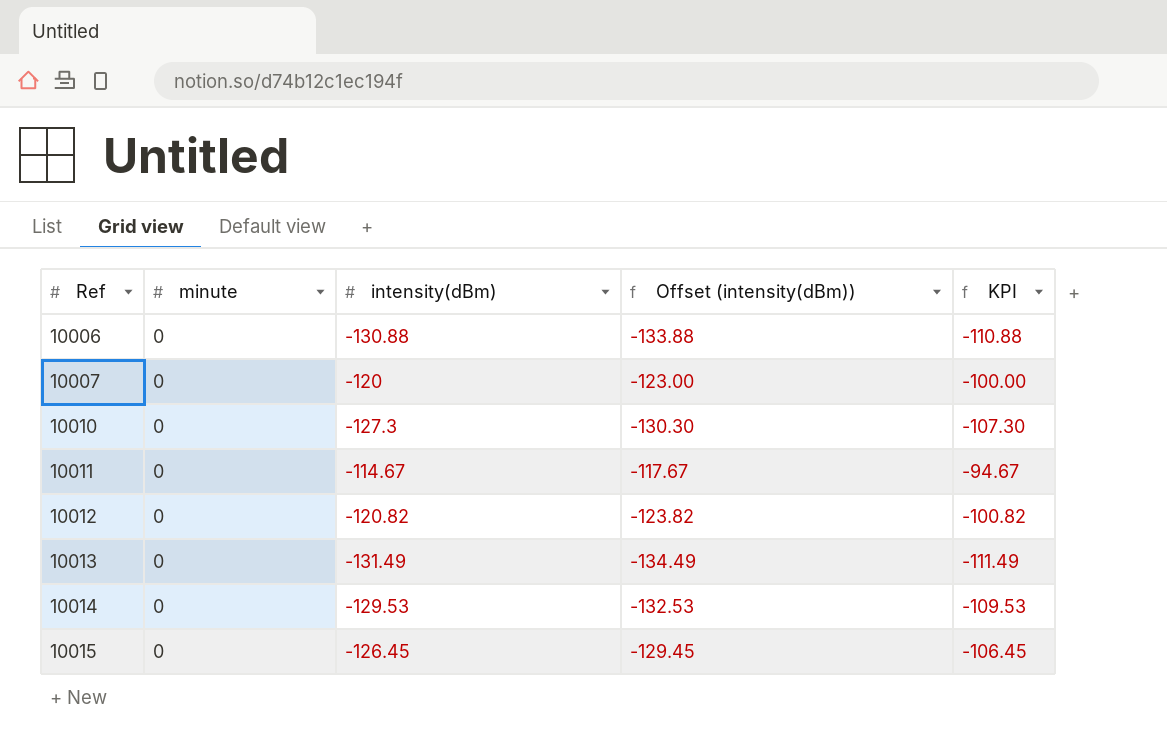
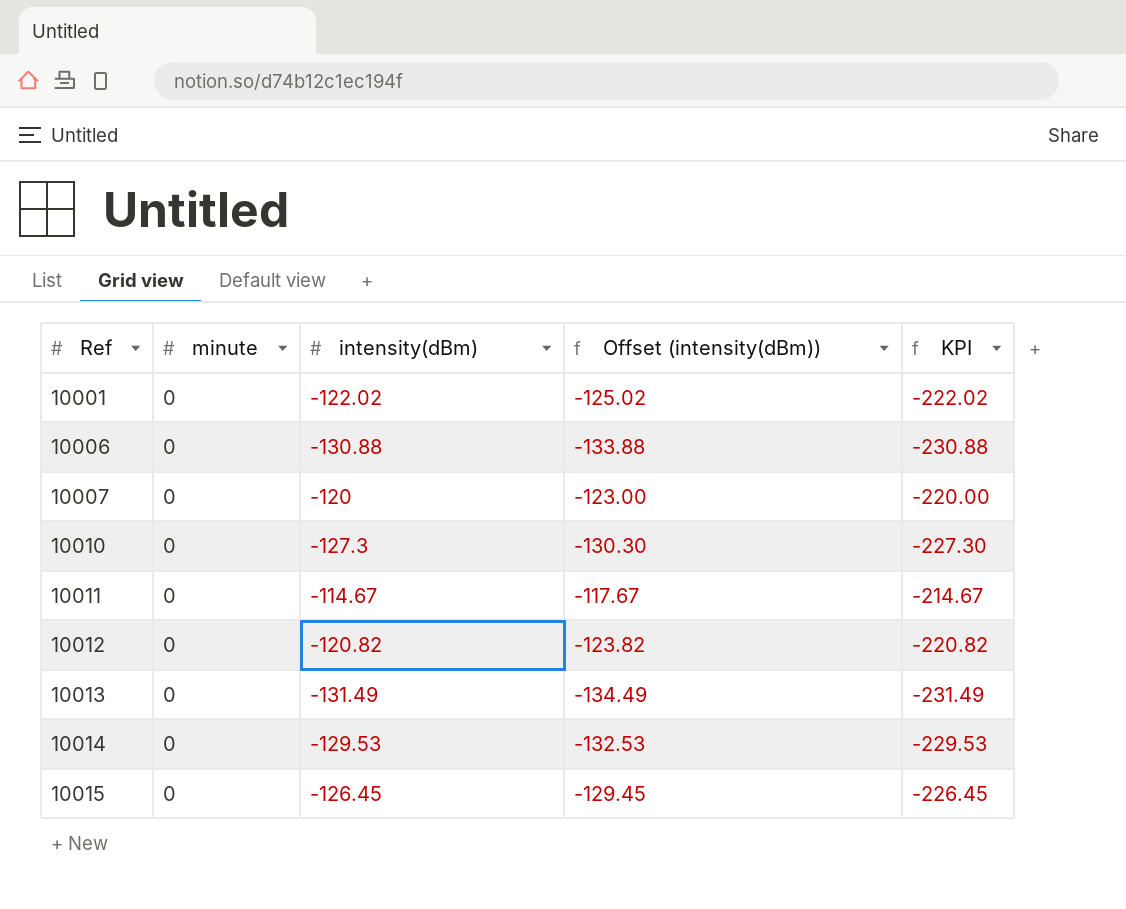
column KPI | formula: [intensity(dBm)] + 20 -> [intensity(dBm)] - 100
row 10001: none -> 0 | -122.02 | -125.02 | -222.02

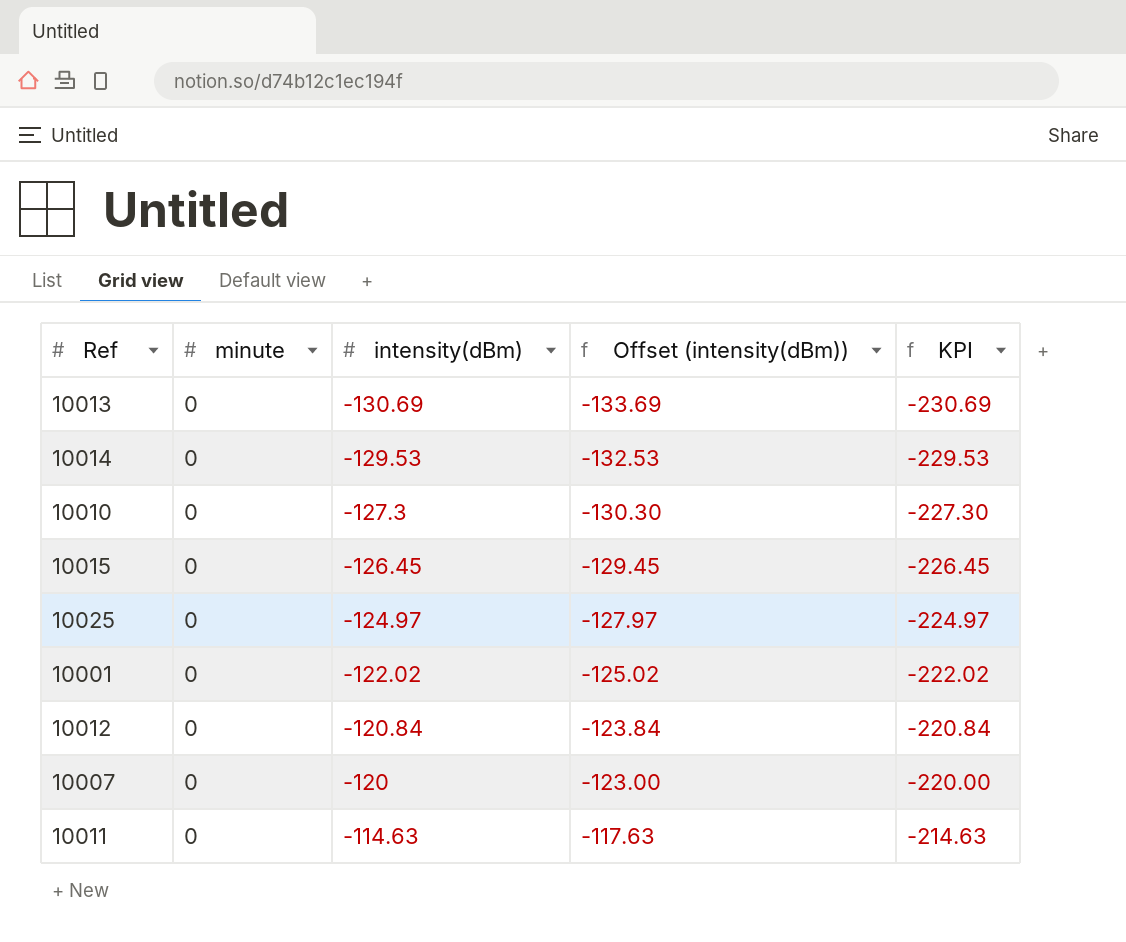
row order: Ref ascending -> intensity(dBm) ascending
row 10006: 0 | -130.88 | -133.88 | -230.88 -> none
10013 | intensity(dBm): -131.49 -> -130.69
10013 | Offset (intensity(dBm)): -134.49 -> -133.69
10013 | KPI: -231.49 -> -230.69
row 10025: none -> 0 | -124.97 | -127.97 | -224.97
10012 | intensity(dBm): -120.82 -> -120.84
10012 | Offset (intensity(dBm)): -123.82 -> -123.84
10012 | KPI: -220.82 -> -220.84
10011 | intensity(dBm): -114.67 -> -114.63
10011 | Offset (intensity(dBm)): -117.67 -> -117.63
10011 | KPI: -214.67 -> -214.63

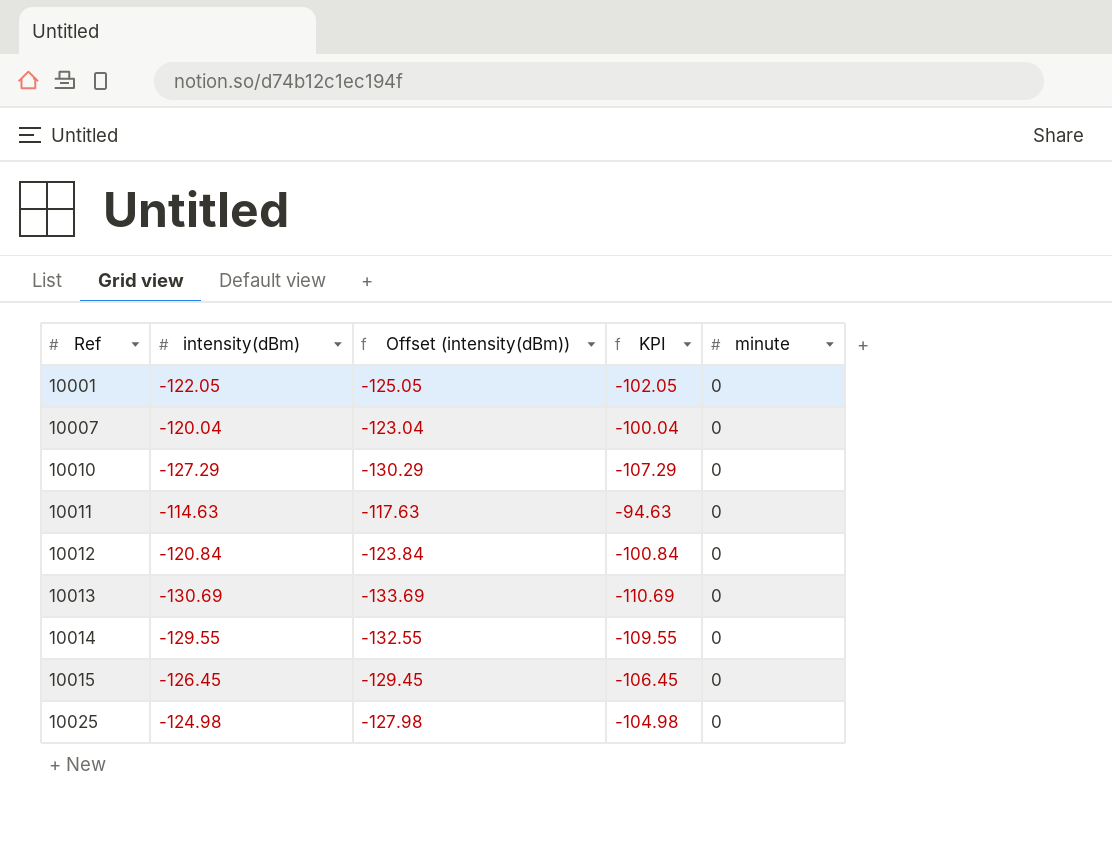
row order: intensity(dBm) ascending -> Ref ascending
column KPI | formula: [intensity(dBm)] - 100 -> [intensity(dBm)] + 20
column minute | position: 2 -> 5
10001 | intensity(dBm): -122.02 -> -122.05
10001 | Offset (intensity(dBm)): -125.02 -> -125.05
10007 | intensity(dBm): -120 -> -120.04
10007 | Offset (intensity(dBm)): -123.00 -> -123.04
10010 | intensity(dBm): -127.3 -> -127.29
10010 | Offset (intensity(dBm)): -130.30 -> -130.29
10014 | intensity(dBm): -129.53 -> -129.55
10014 | Offset (intensity(dBm)): -132.53 -> -132.55
10025 | intensity(dBm): -124.97 -> -124.98
10025 | Offset (intensity(dBm)): -127.97 -> -127.98

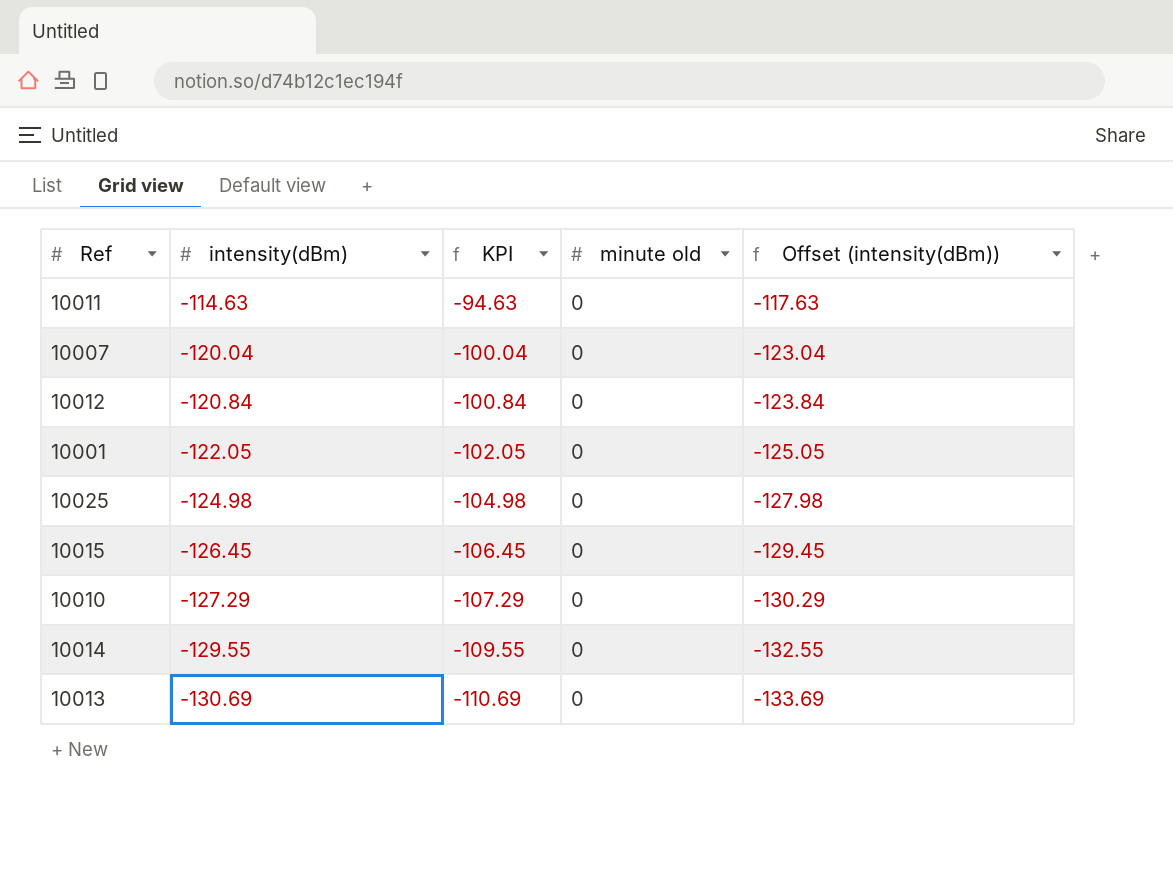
row order: Ref ascending -> intensity(dBm) descending
column name: minute -> minute old
column Offset (intensity(dBm)) | position: 3 -> 5

